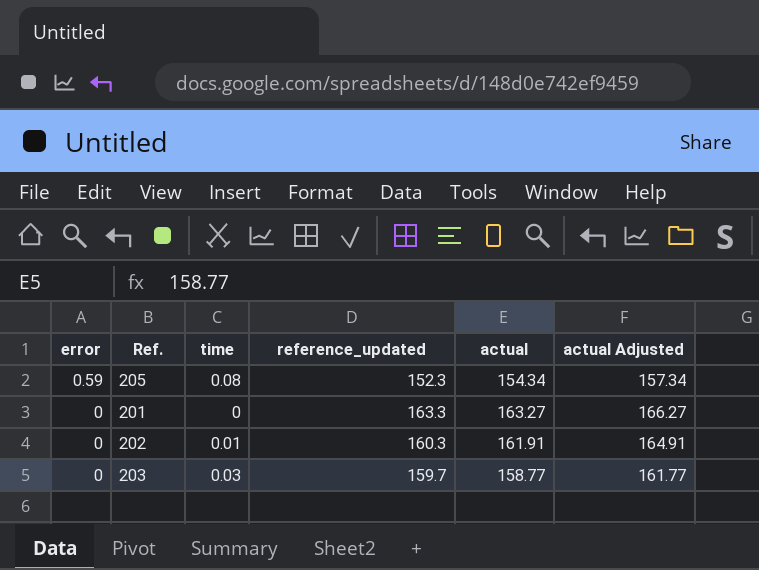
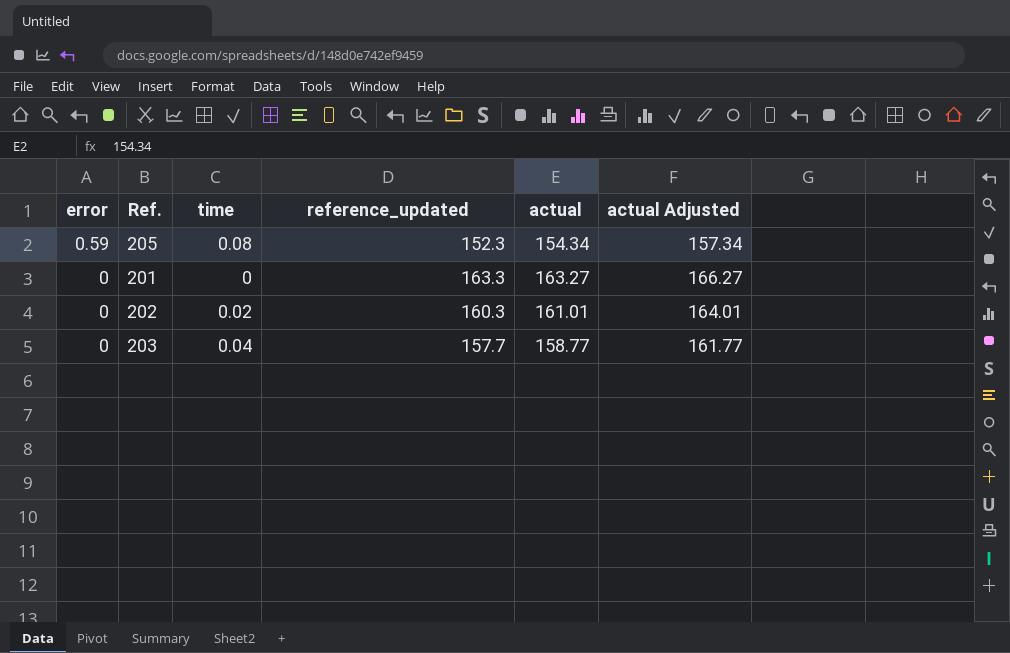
202 | time: 0.01 -> 0.02
202 | actual: 161.91 -> 161.01
202 | actual Adjusted: 164.91 -> 164.01
203 | time: 0.03 -> 0.04
203 | reference_updated: 159.7 -> 157.7

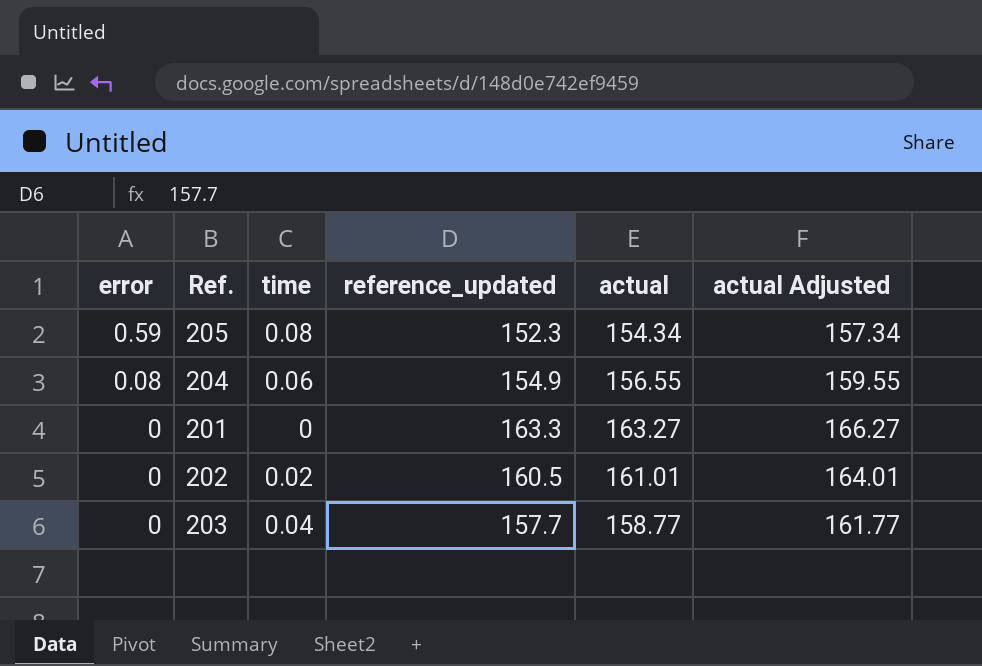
row 204: none -> 0.08 | 0.06 | 154.9 | 156.55 | 159.55
202 | reference_updated: 160.3 -> 160.5

